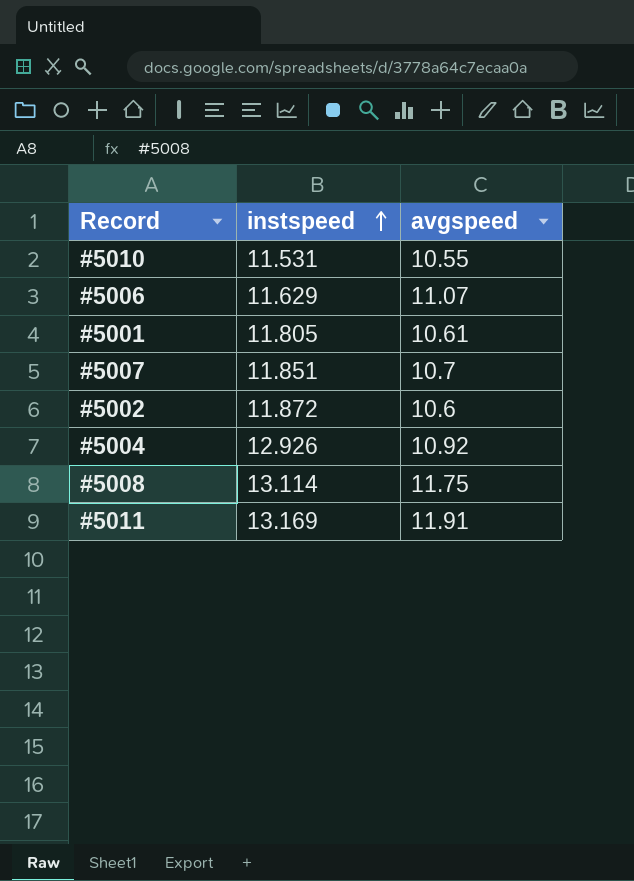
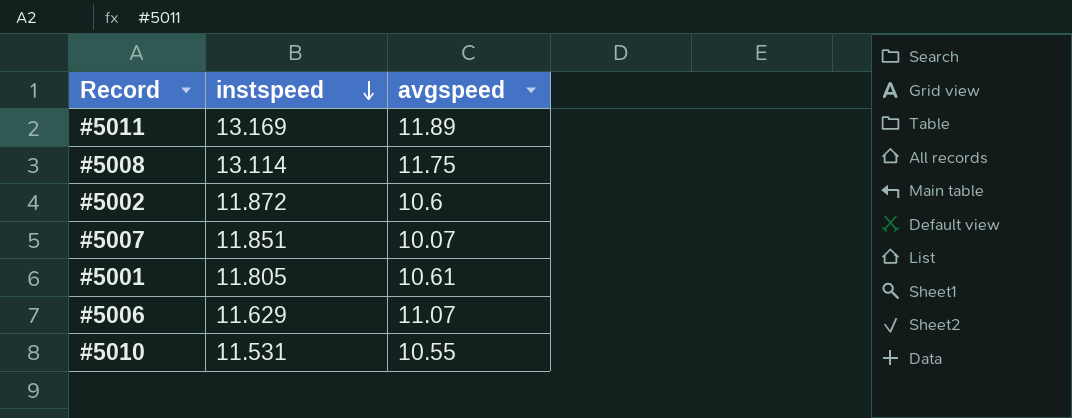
row order: instspeed ascending -> instspeed descending
row #5004: 12.926 | 10.92 -> none
#5011 | avgspeed: 11.91 -> 11.89
#5007 | avgspeed: 10.7 -> 10.07

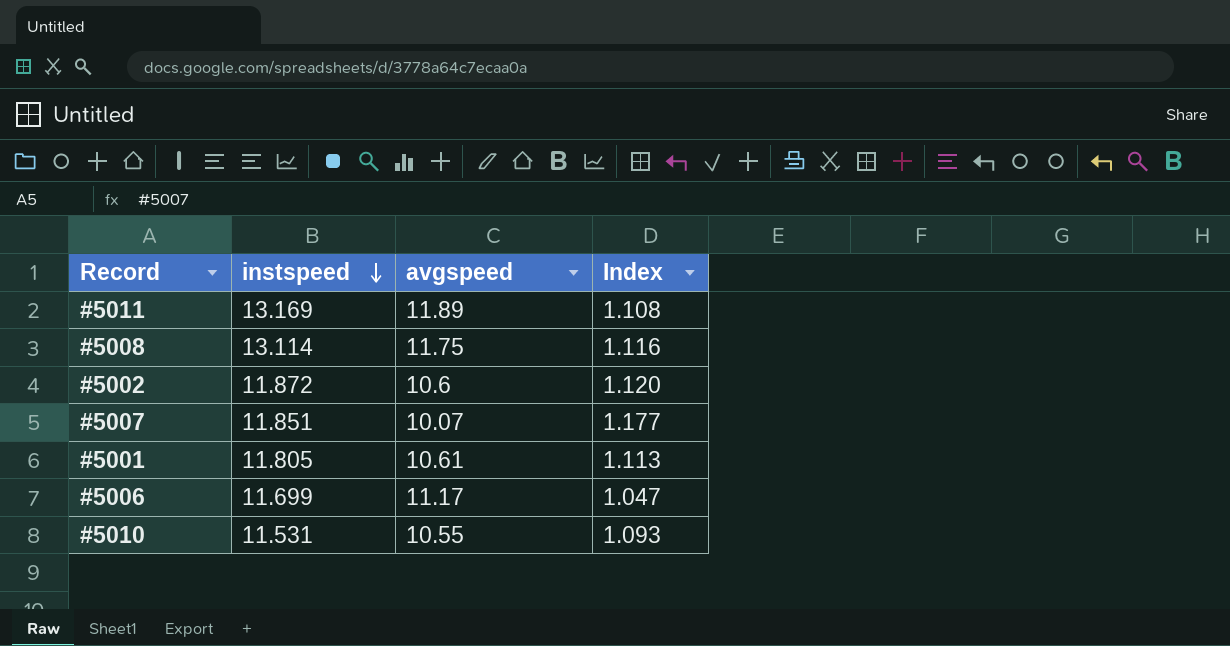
column Index | formula: none -> [instspeed] / [avgspeed]
#5006 | instspeed: 11.629 -> 11.699
#5006 | avgspeed: 11.07 -> 11.17

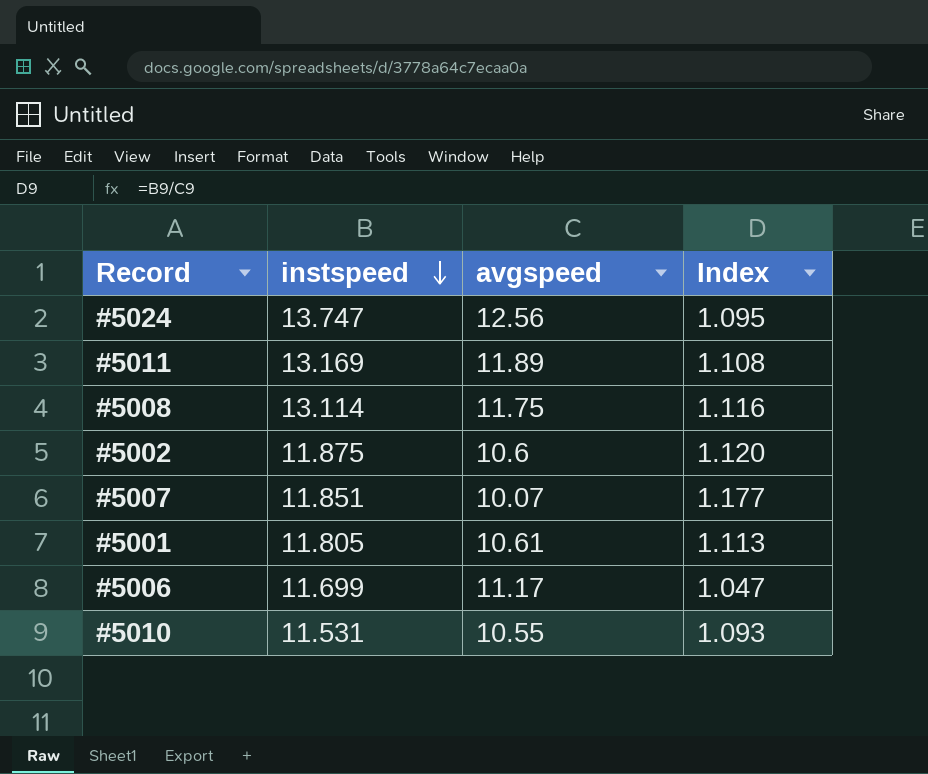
row #5024: none -> 13.747 | 12.56 | 1.095
#5002 | instspeed: 11.872 -> 11.875

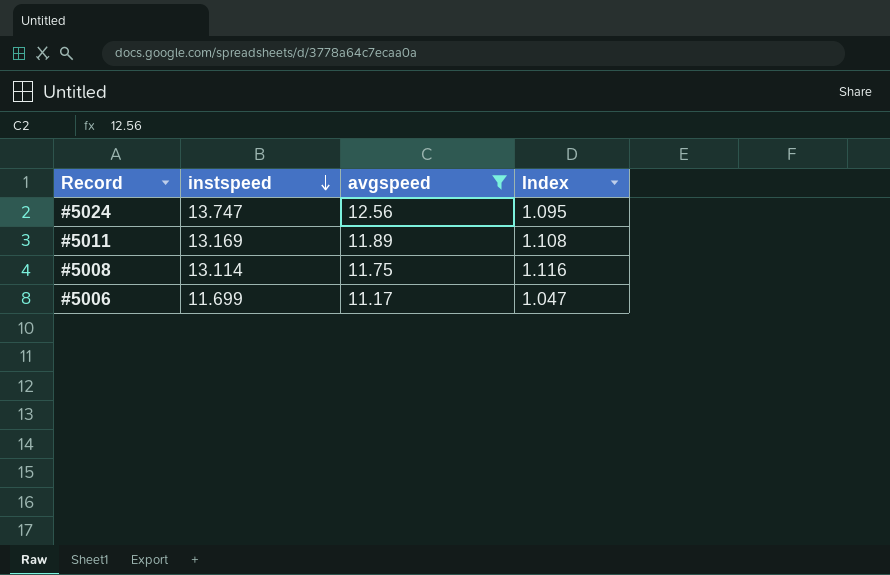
filter: none -> avgspeed >= 11.17

